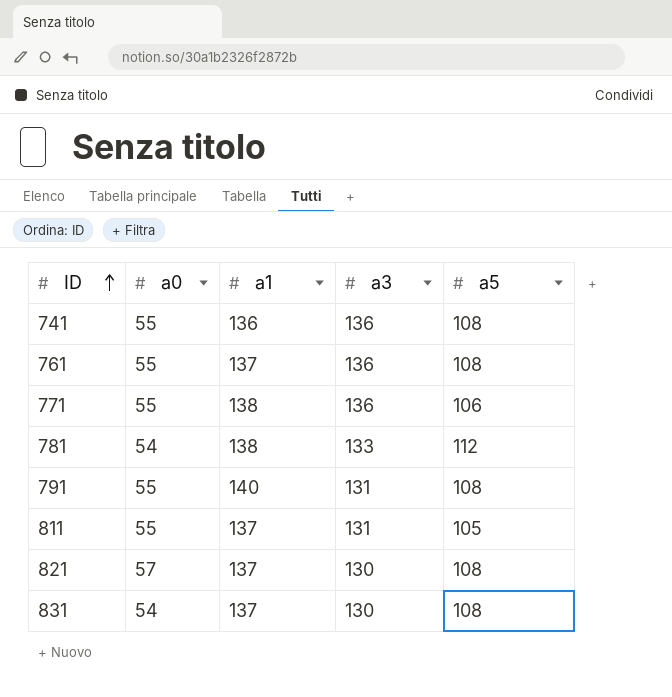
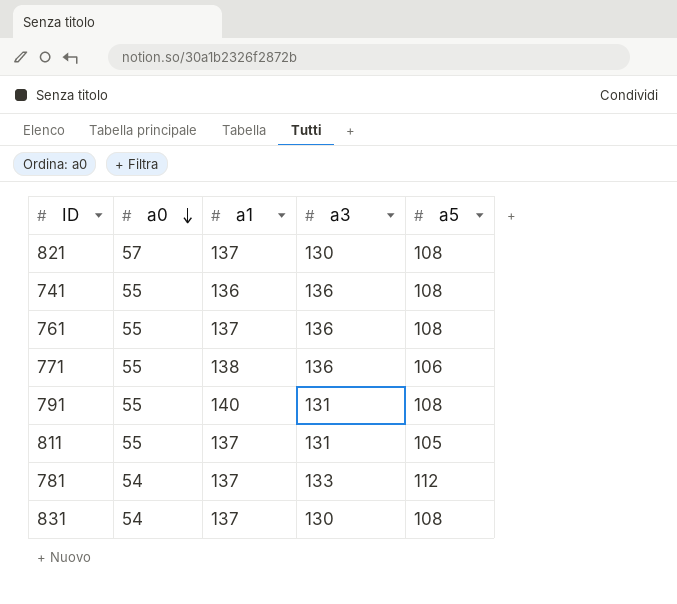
row order: ID ascending -> a0 descending
781 | a1: 138 -> 137

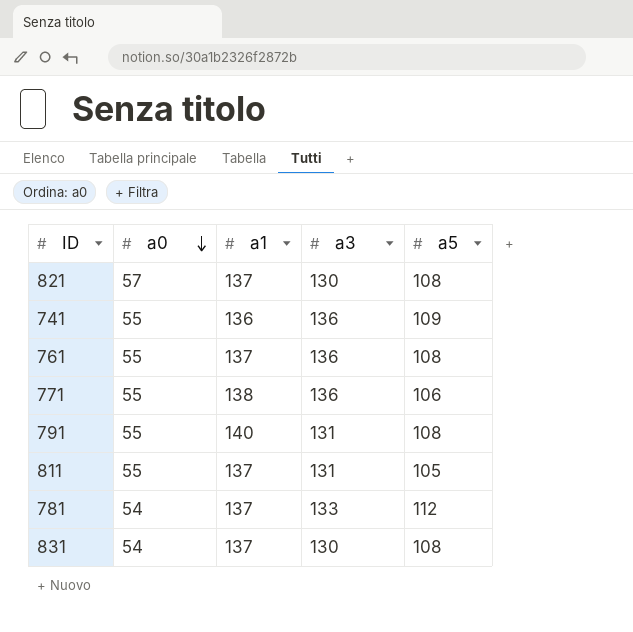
741 | a5: 108 -> 109

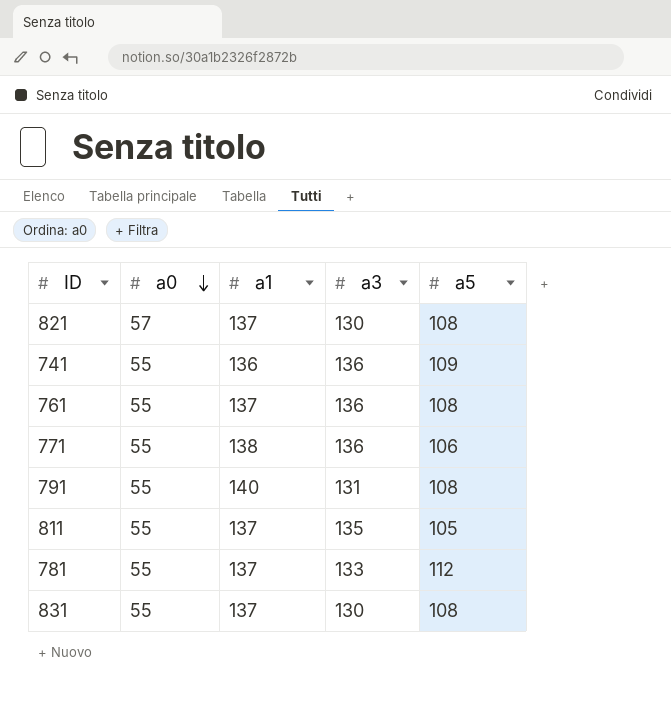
811 | a3: 131 -> 135
781 | a0: 54 -> 55
831 | a0: 54 -> 55

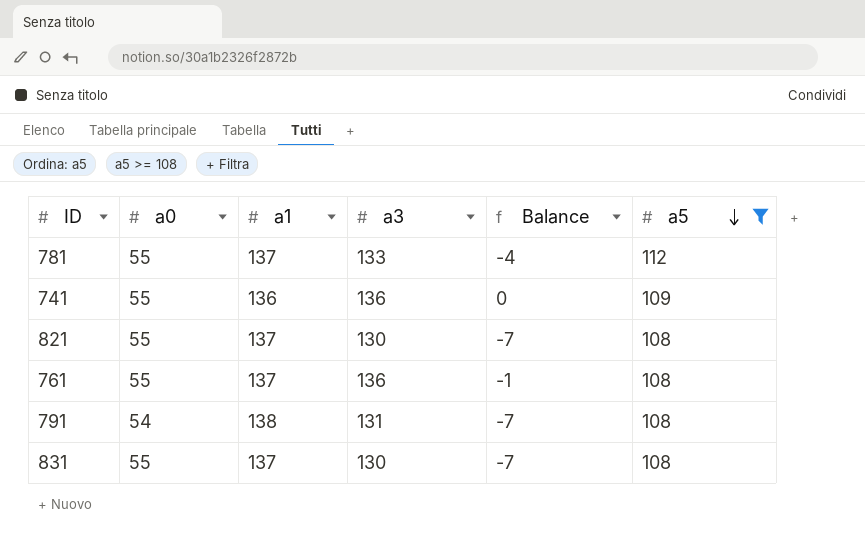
filter: none -> a5 >= 108
row order: a0 descending -> a5 descending
column Balance | formula: none -> [a3] - [a1]
821 | a0: 57 -> 55
791 | a0: 55 -> 54
791 | a1: 140 -> 138

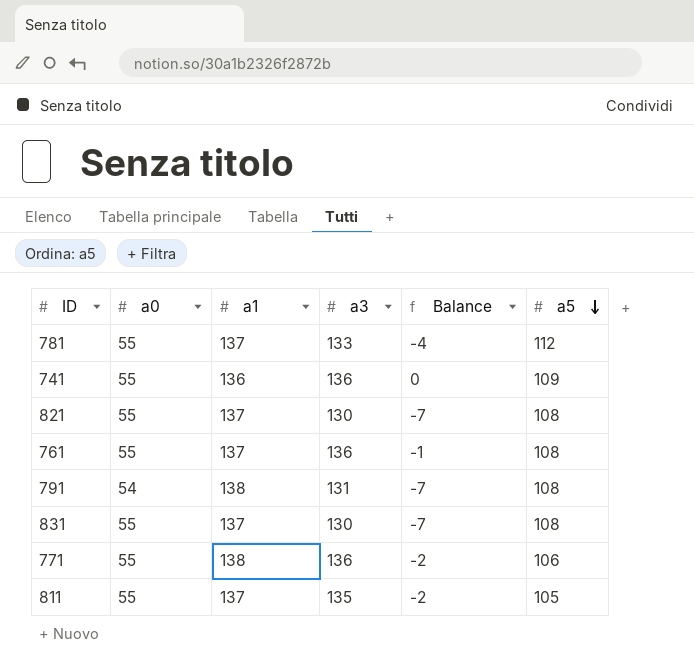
filter: a5 >= 108 -> none

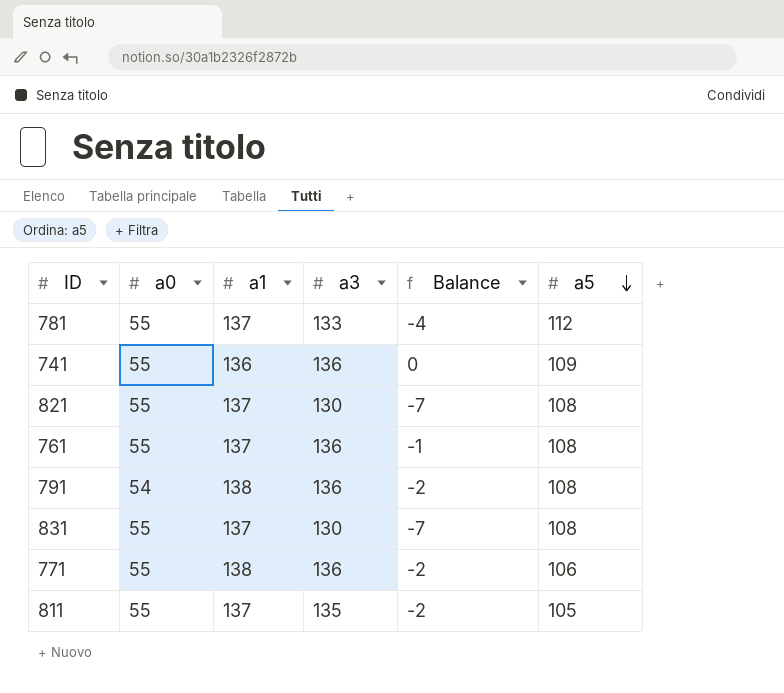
791 | a3: 131 -> 136
791 | Balance: -7 -> -2

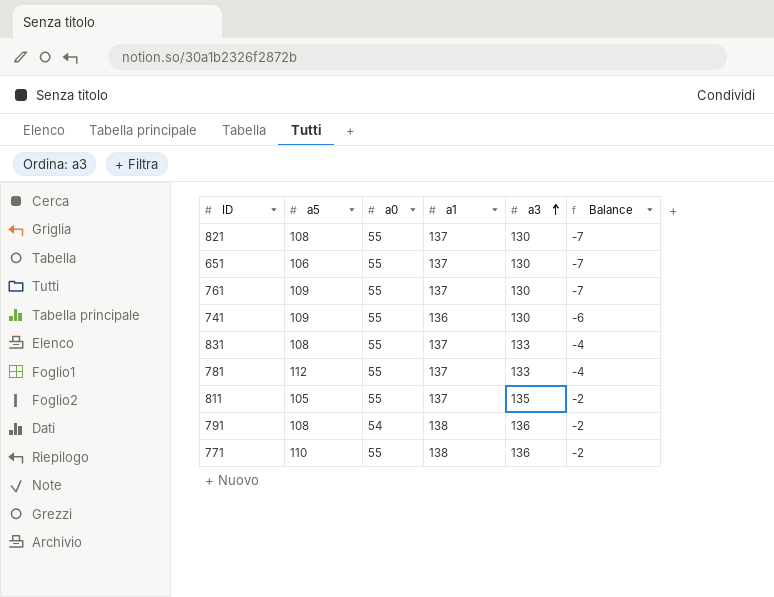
row order: a5 descending -> a3 ascending
column a5 | position: 6 -> 2
row 651: none -> 106 | 55 | 137 | 130 | -7
761 | a5: 108 -> 109
761 | a3: 136 -> 130
761 | Balance: -1 -> -7
741 | a3: 136 -> 130
741 | Balance: 0 -> -6
831 | a3: 130 -> 133
831 | Balance: -7 -> -4
771 | a5: 106 -> 110

